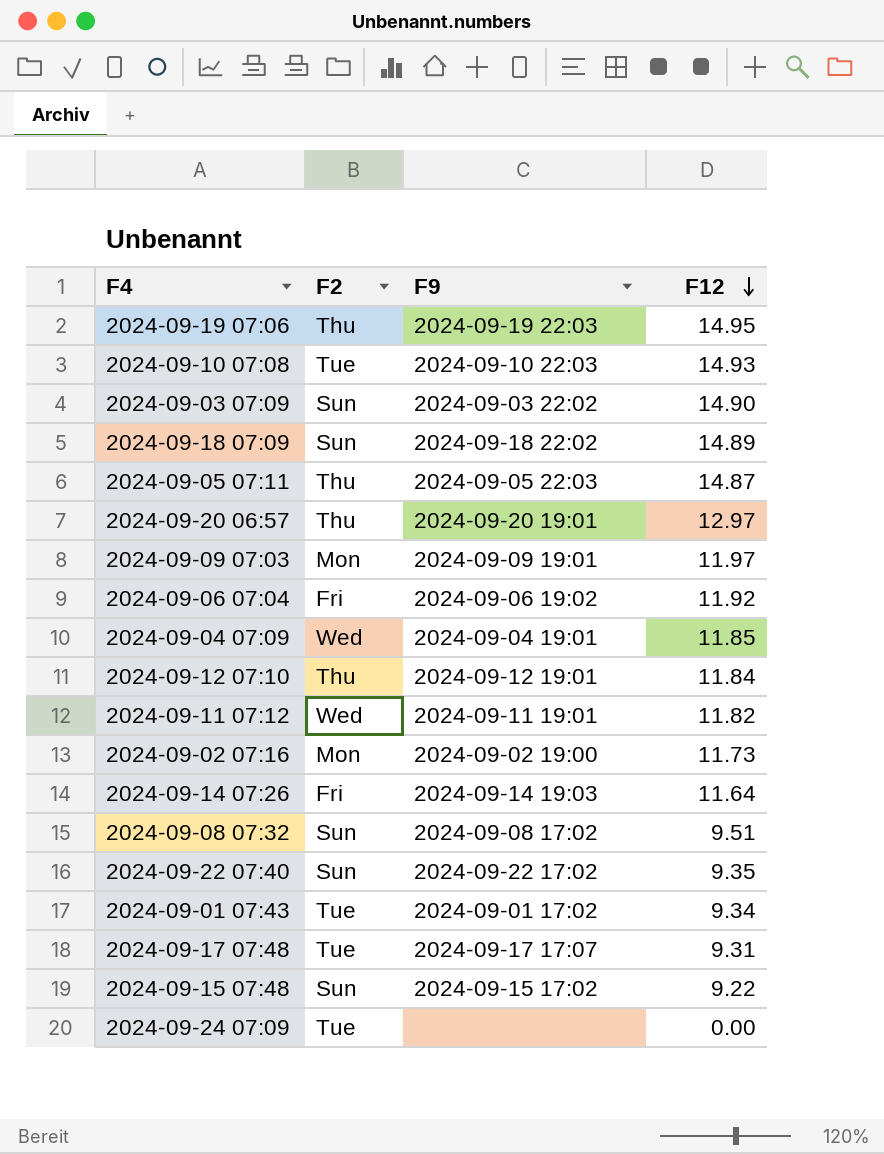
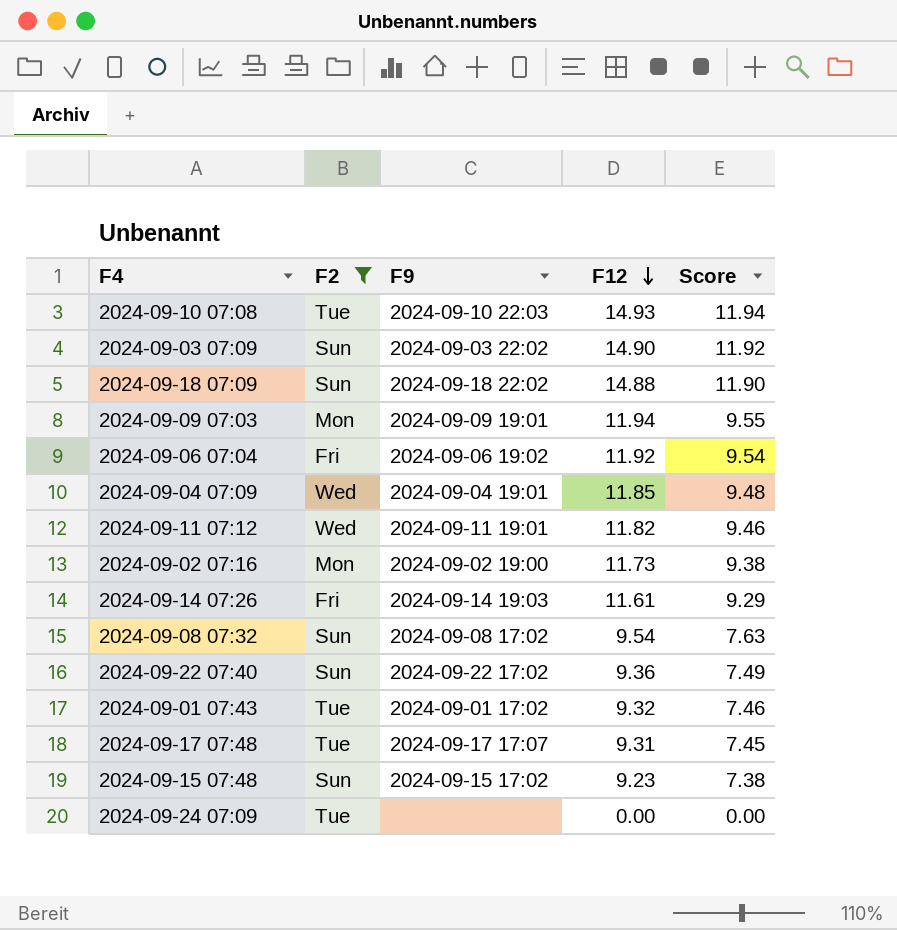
filter: none -> F2 != Thu
column Score | formula: none -> [F12] * 0.8
2024-09-18 07:09 | F12: 14.89 -> 14.88
2024-09-09 07:03 | F12: 11.97 -> 11.94
2024-09-14 07:26 | F12: 11.64 -> 11.61
2024-09-08 07:32 | F12: 9.51 -> 9.54
2024-09-22 07:40 | F12: 9.35 -> 9.36
2024-09-01 07:43 | F12: 9.34 -> 9.32
2024-09-15 07:48 | F12: 9.22 -> 9.23

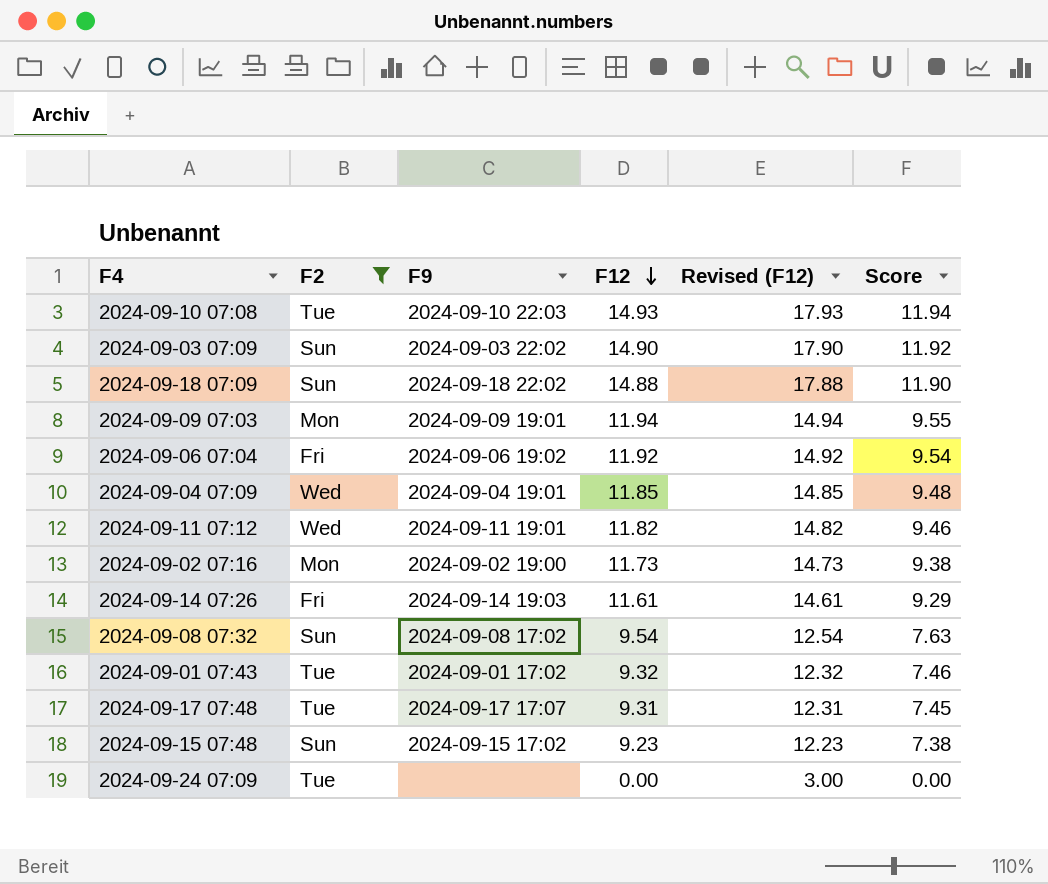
column Revised (F12) | formula: none -> [F12] + 3
row 2024-09-22 07:40: Sun | 2024-09-22 17:02 | 9.36 | 7.49 -> none

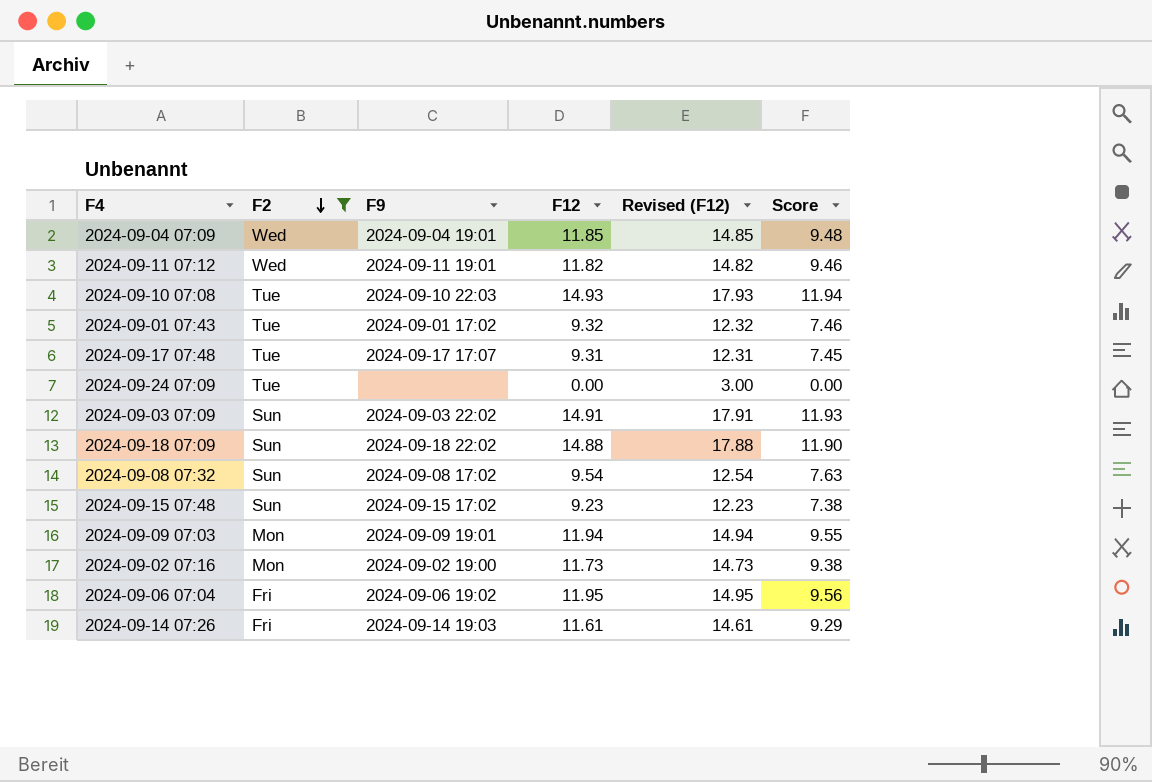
row order: F12 descending -> F2 descending
2024-09-03 07:09 | F12: 14.90 -> 14.91
2024-09-03 07:09 | Revised (F12): 17.90 -> 17.91
2024-09-03 07:09 | Score: 11.92 -> 11.93
2024-09-06 07:04 | F12: 11.92 -> 11.95
2024-09-06 07:04 | Revised (F12): 14.92 -> 14.95
2024-09-06 07:04 | Score: 9.54 -> 9.56

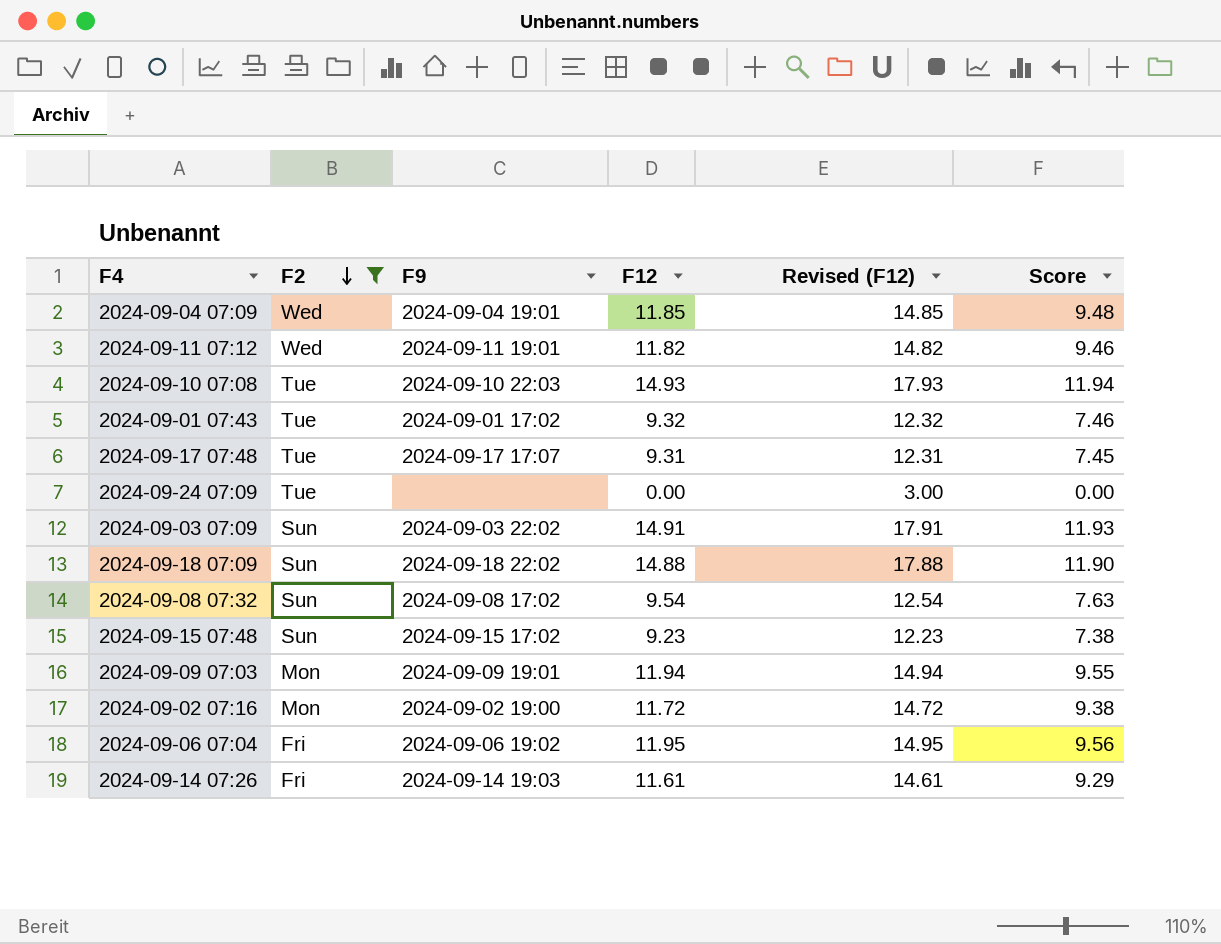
2024-09-02 07:16 | F12: 11.73 -> 11.72
2024-09-02 07:16 | Revised (F12): 14.73 -> 14.72

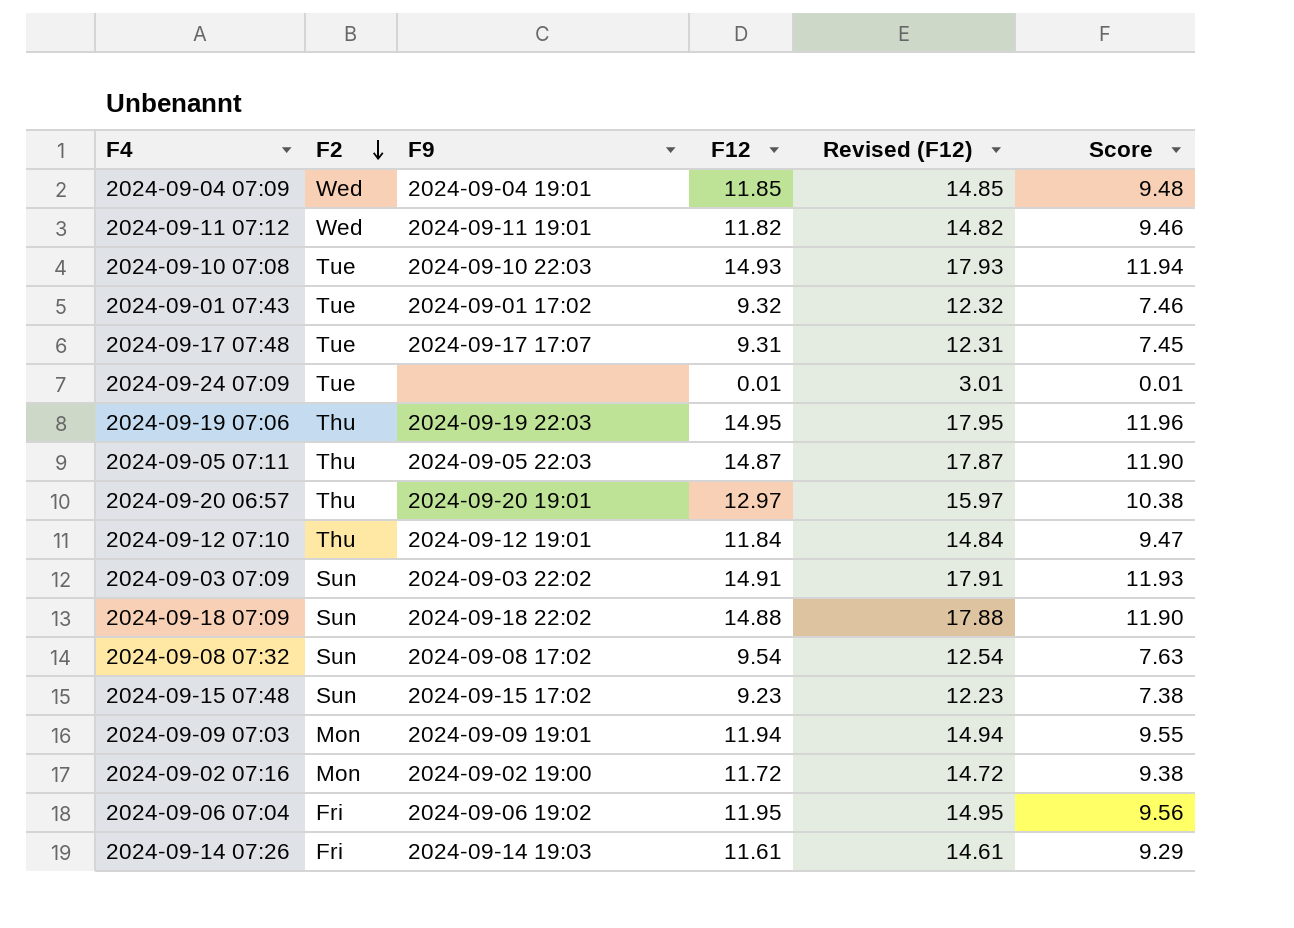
filter: F2 != Thu -> none
2024-09-24 07:09 | F12: 0.00 -> 0.01
2024-09-24 07:09 | Revised (F12): 3.00 -> 3.01
2024-09-24 07:09 | Score: 0.00 -> 0.01

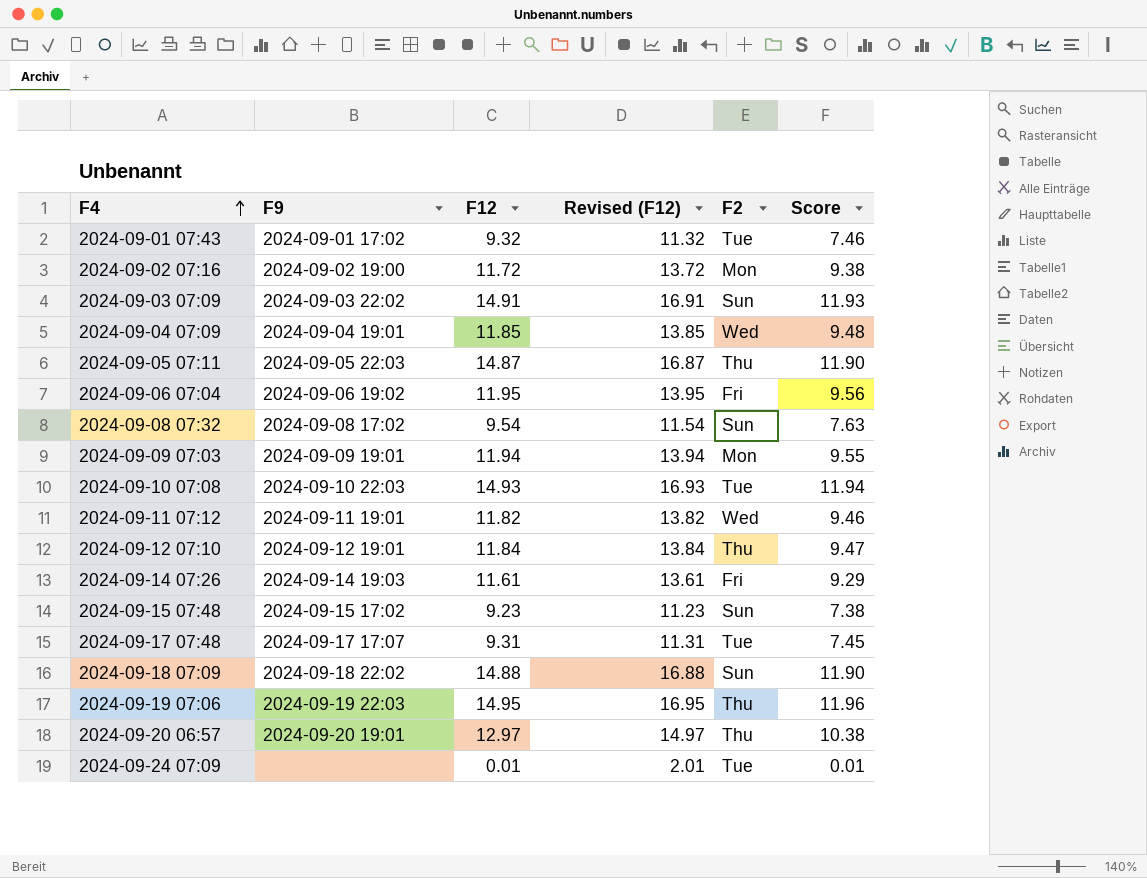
row order: F2 descending -> F4 ascending
column Revised (F12) | formula: [F12] + 3 -> [F12] + 2
column F2 | position: 2 -> 5

